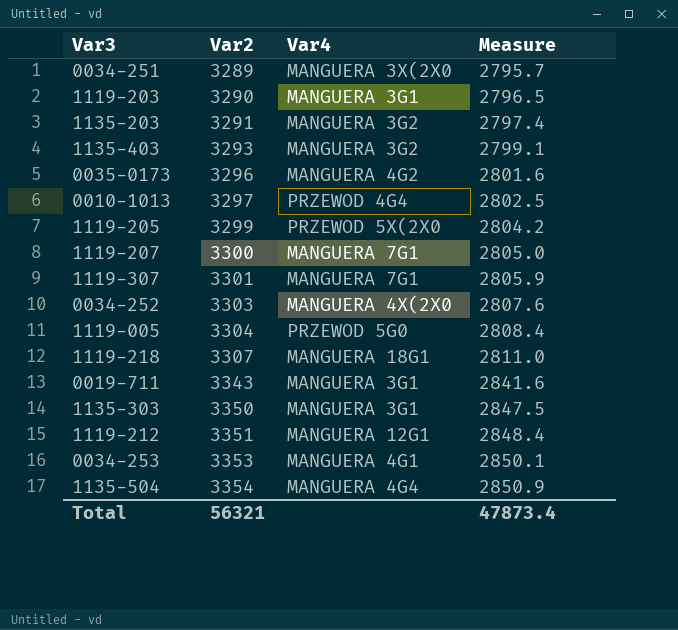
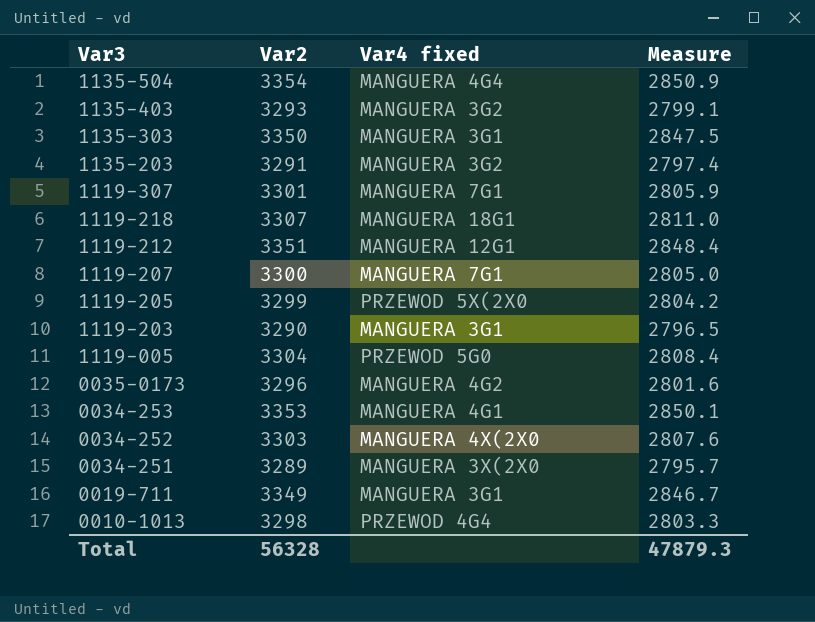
row order: Var2 ascending -> Var3 descending
column name: Var4 -> Var4 fixed
0019-711 | Var2: 3343 -> 3349
0019-711 | Measure: 2841.6 -> 2846.7
0010-1013 | Var2: 3297 -> 3298
0010-1013 | Measure: 2802.5 -> 2803.3
Total | Var2: 56321 -> 56328
Total | Measure: 47873.4 -> 47879.3

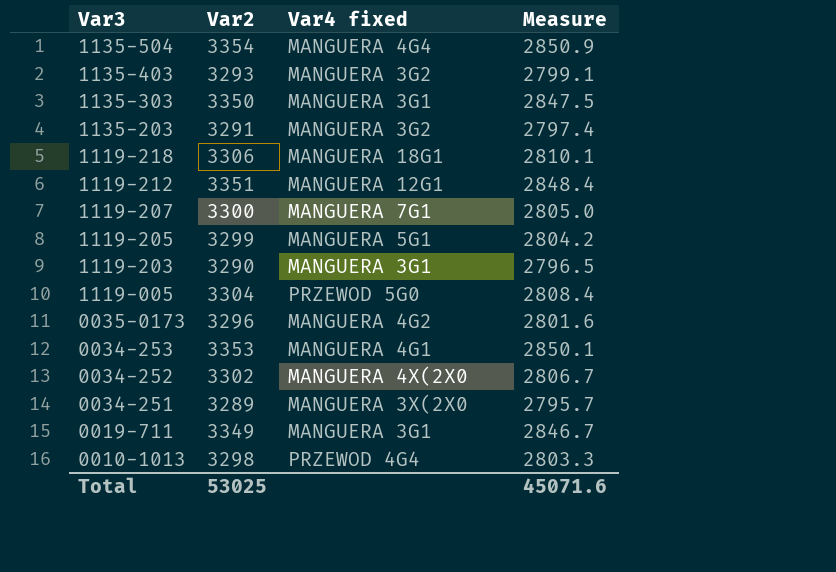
row 1119-307: 3301 | MANGUERA 7G1 | 2805.9 -> none
1119-218 | Var2: 3307 -> 3306
1119-218 | Measure: 2811.0 -> 2810.1
1119-205 | Var4 fixed: PRZEWOD 5X(2X0 -> MANGUERA 5G1
0034-252 | Var2: 3303 -> 3302
0034-252 | Measure: 2807.6 -> 2806.7
Total | Var2: 56328 -> 53025
Total | Measure: 47879.3 -> 45071.6

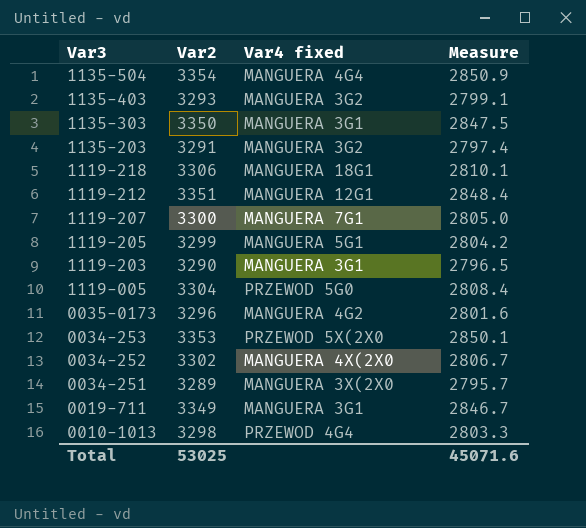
0034-253 | Var4 fixed: MANGUERA 4G1 -> PRZEWOD 5X(2X0

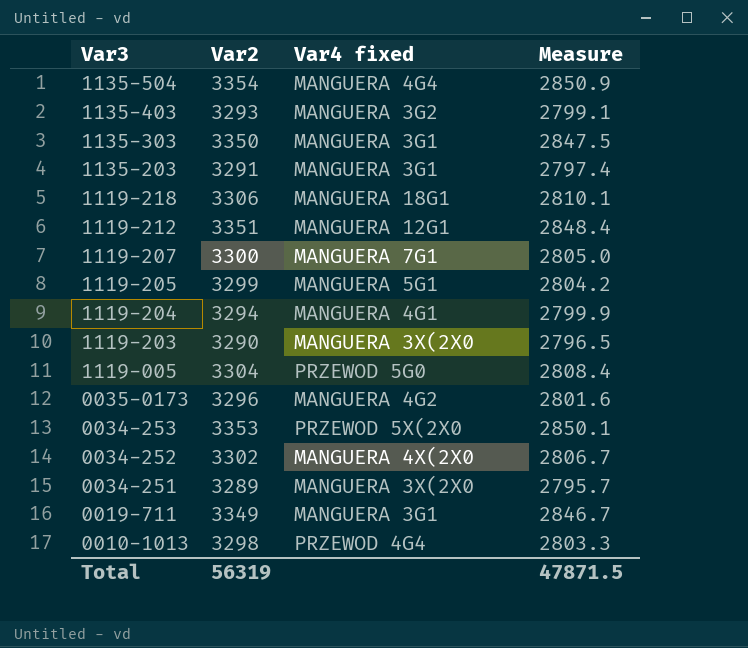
1135-203 | Var4 fixed: MANGUERA 3G2 -> MANGUERA 3G1
row 1119-204: none -> 3294 | MANGUERA 4G1 | 2799.9
1119-203 | Var4 fixed: MANGUERA 3G1 -> MANGUERA 3X(2X0
Total | Var2: 53025 -> 56319
Total | Measure: 45071.6 -> 47871.5

